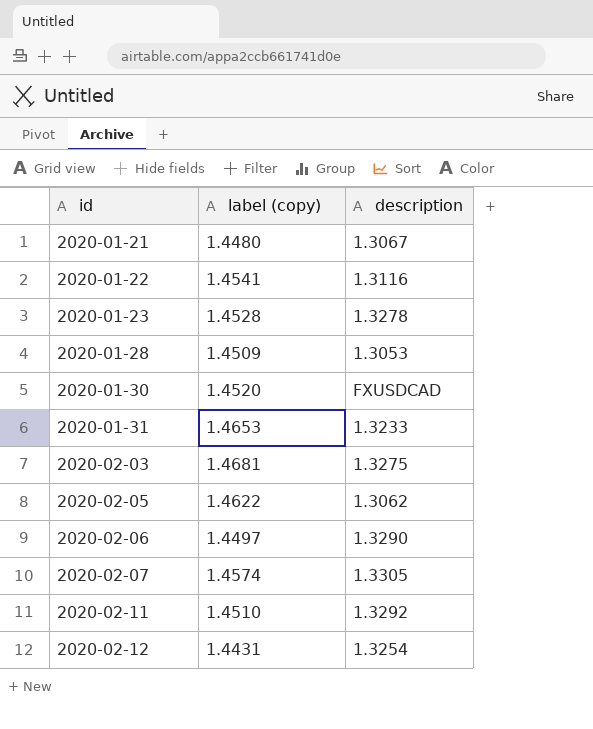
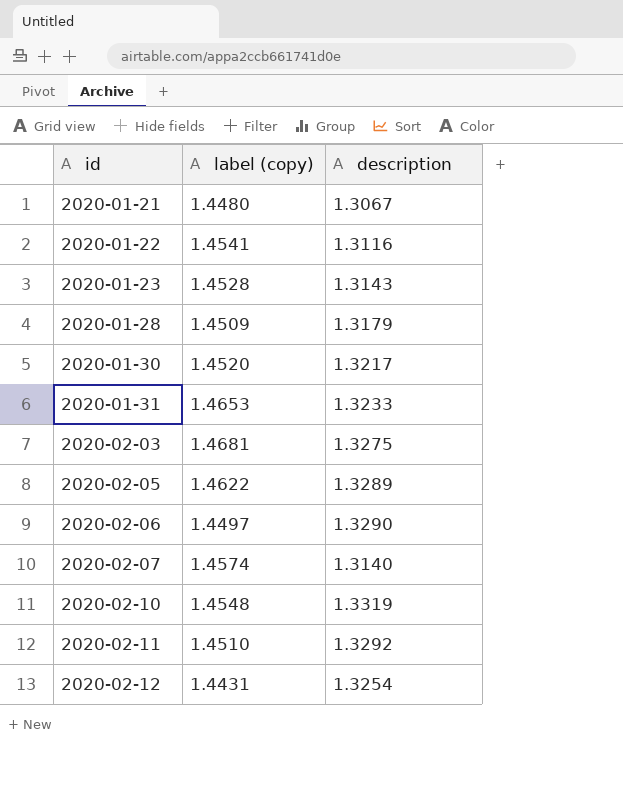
2020-01-23 | description: 1.3278 -> 1.3143
2020-01-28 | description: 1.3053 -> 1.3179
2020-01-30 | description: FXUSDCAD -> 1.3217
2020-02-05 | description: 1.3062 -> 1.3289
2020-02-07 | description: 1.3305 -> 1.3140
row 2020-02-10: none -> 1.4548 | 1.3319

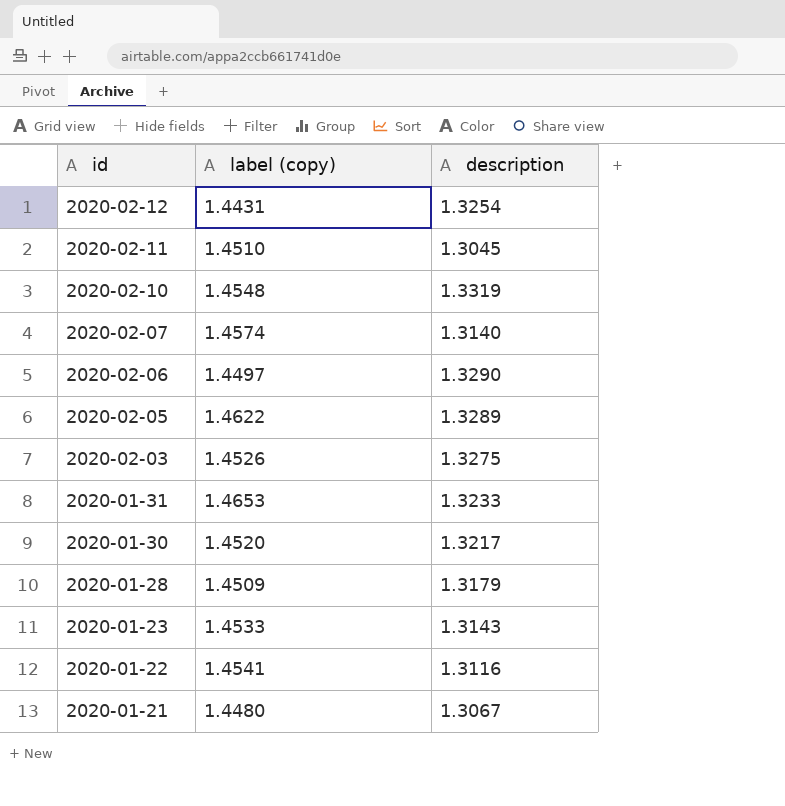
row order: id ascending -> id descending
2020-02-11 | description: 1.3292 -> 1.3045
2020-02-03 | label (copy): 1.4681 -> 1.4526
2020-01-23 | label (copy): 1.4528 -> 1.4533

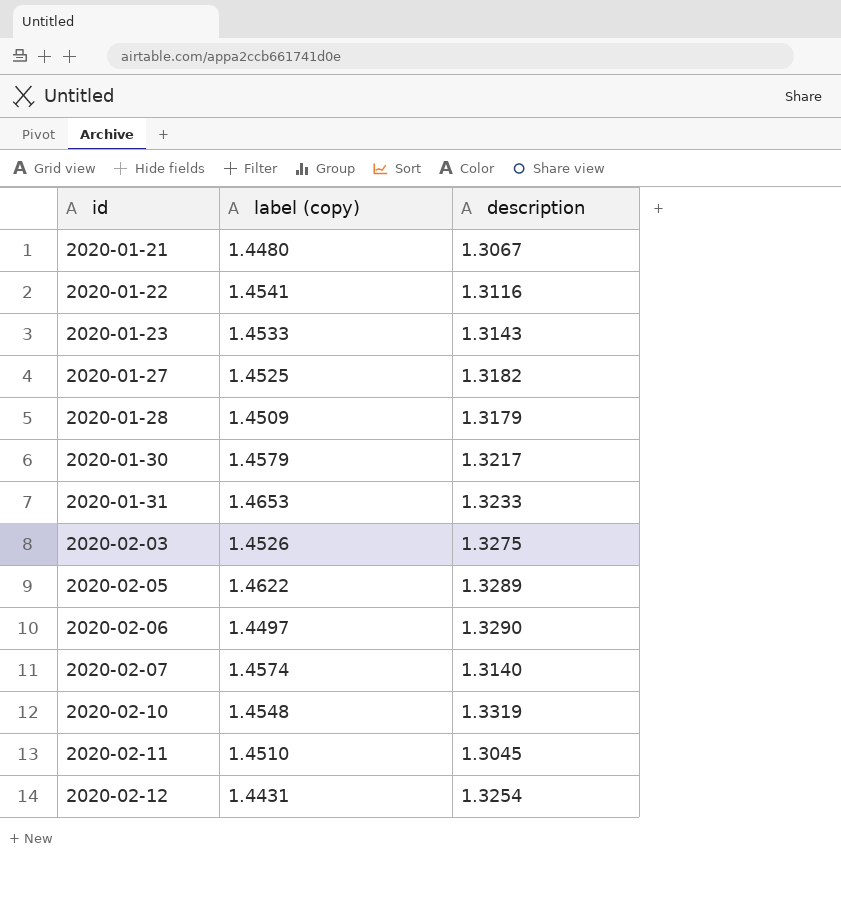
row order: id descending -> id ascending
row 2020-01-27: none -> 1.4525 | 1.3182
2020-01-30 | label (copy): 1.4520 -> 1.4579

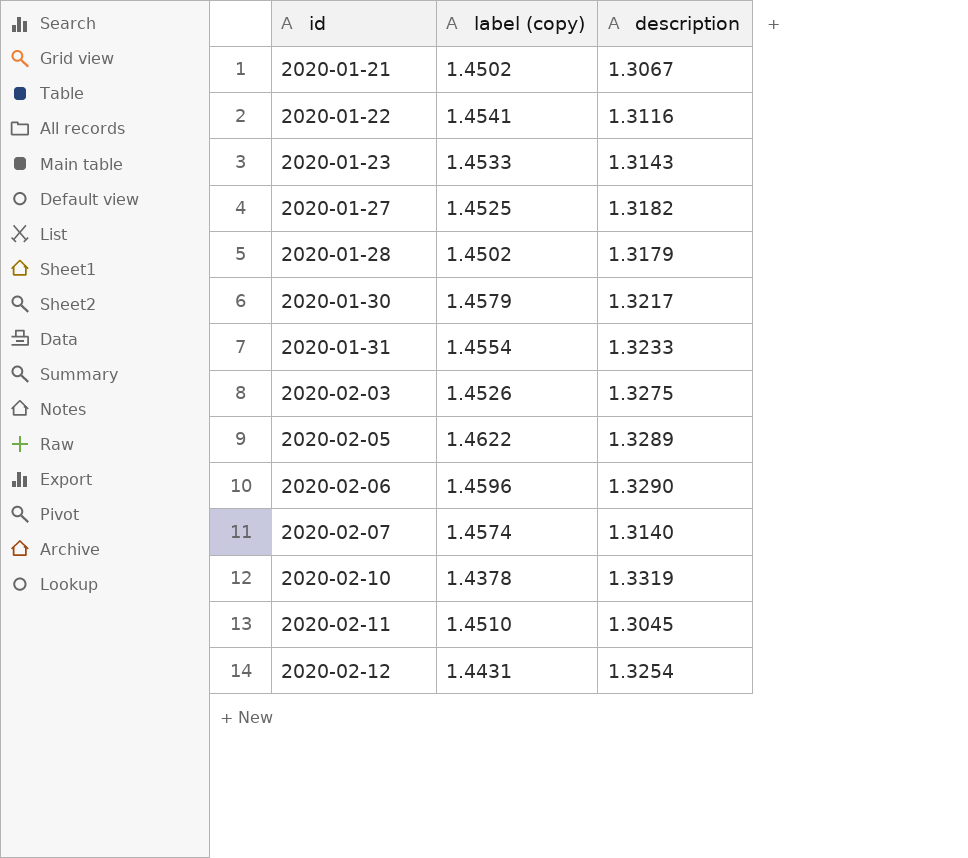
2020-01-21 | label (copy): 1.4480 -> 1.4502
2020-01-28 | label (copy): 1.4509 -> 1.4502
2020-01-31 | label (copy): 1.4653 -> 1.4554
2020-02-06 | label (copy): 1.4497 -> 1.4596
2020-02-10 | label (copy): 1.4548 -> 1.4378

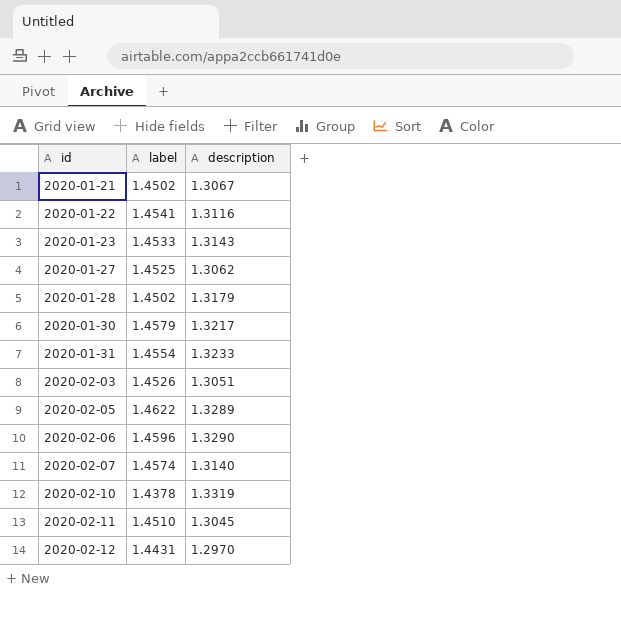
column name: label (copy) -> label
2020-01-27 | description: 1.3182 -> 1.3062
2020-02-03 | description: 1.3275 -> 1.3051
2020-02-12 | description: 1.3254 -> 1.2970

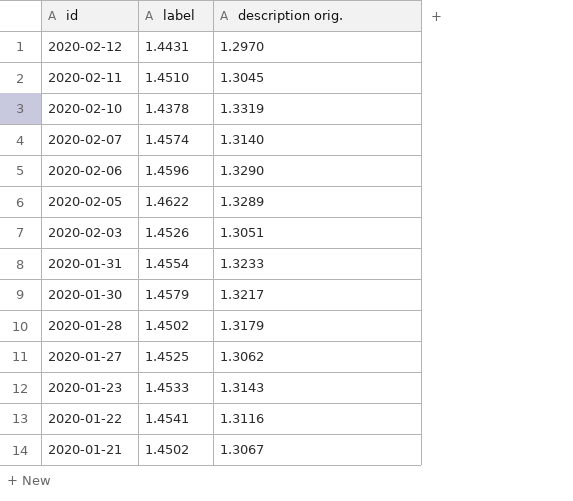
row order: id ascending -> id descending
column name: description -> description orig.

